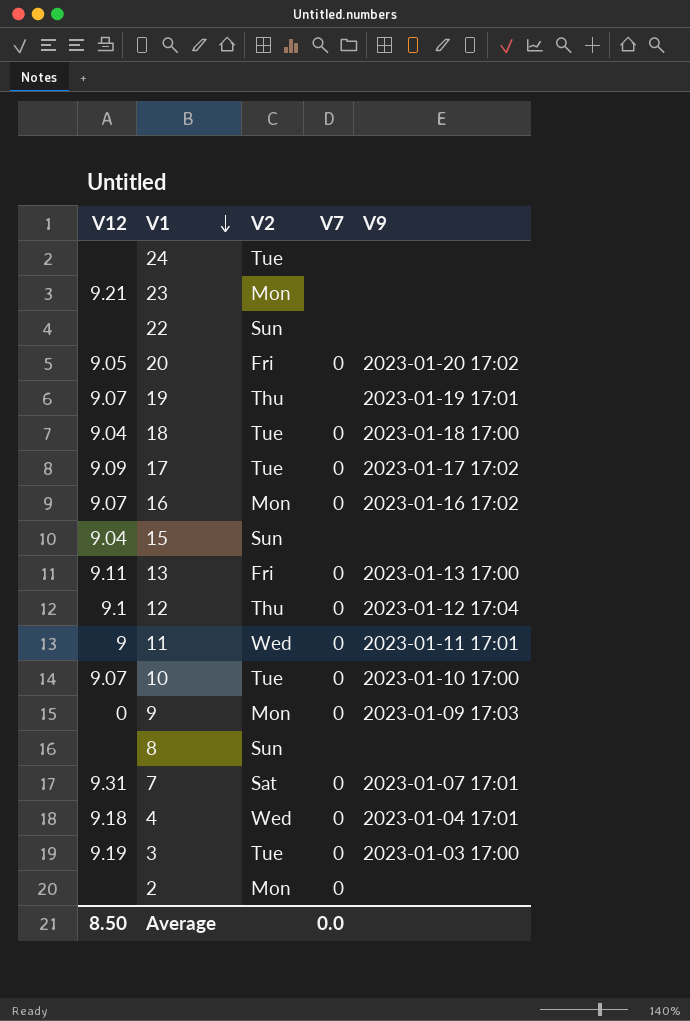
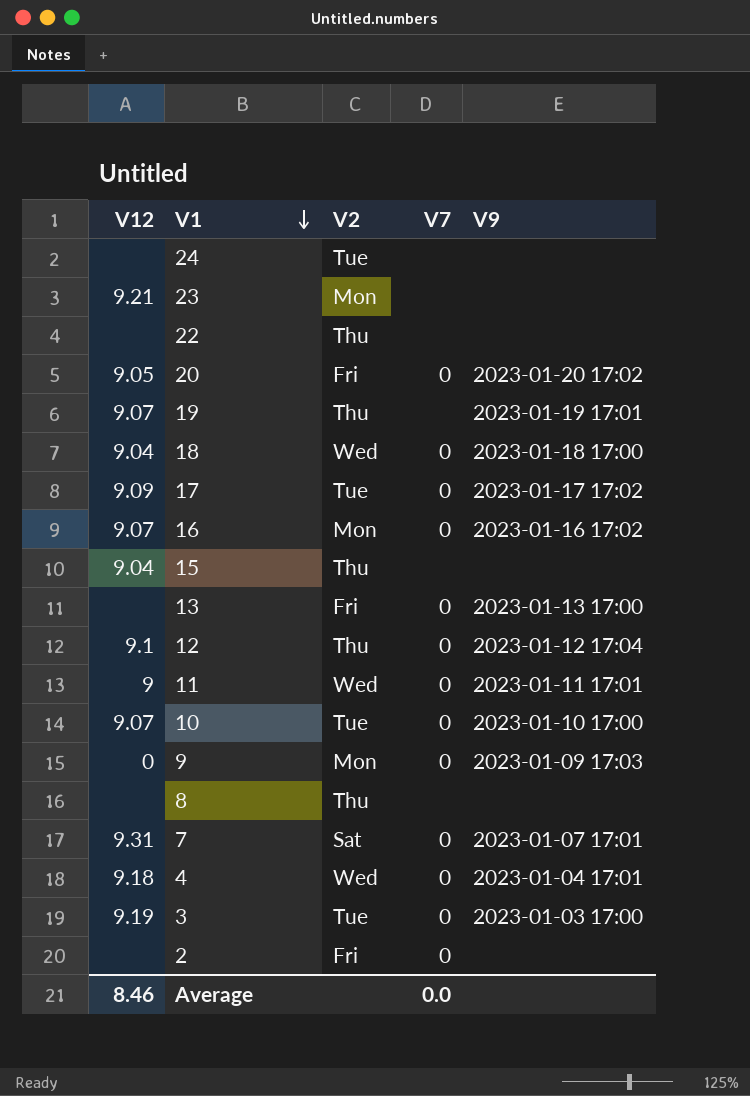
22 | V2: Sun -> Thu
18 | V2: Tue -> Wed
15 | V2: Sun -> Thu
13 | V12: 9.11 -> none
8 | V2: Sun -> Thu
2 | V2: Mon -> Fri
Average | V12: 8.50 -> 8.46

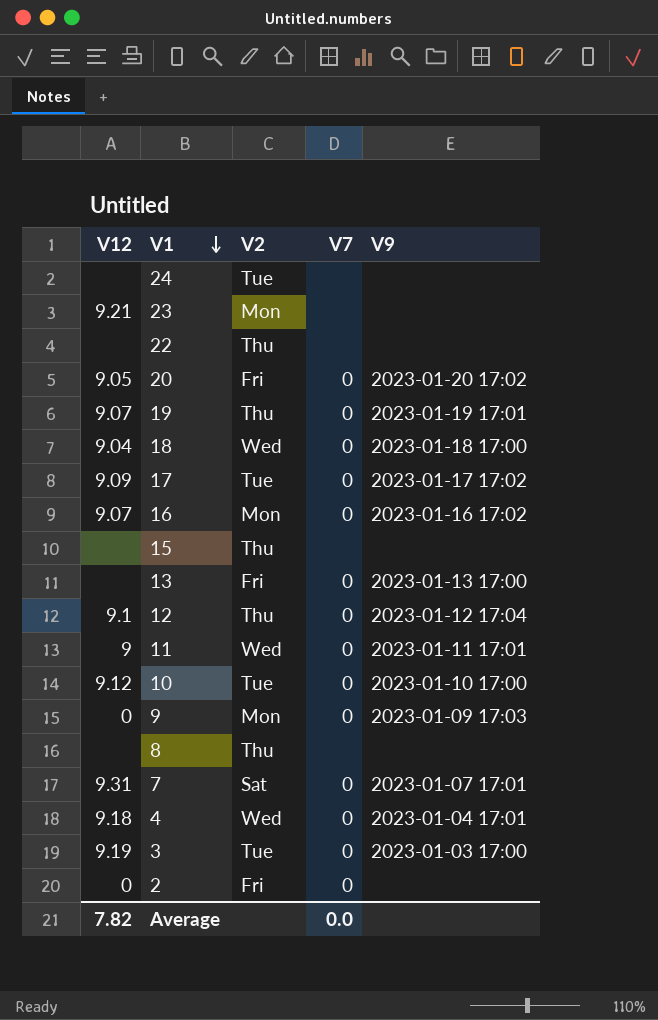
19 | V7: none -> 0
15 | V12: 9.04 -> none
10 | V12: 9.07 -> 9.12
2 | V12: none -> 0
Average | V12: 8.46 -> 7.82

